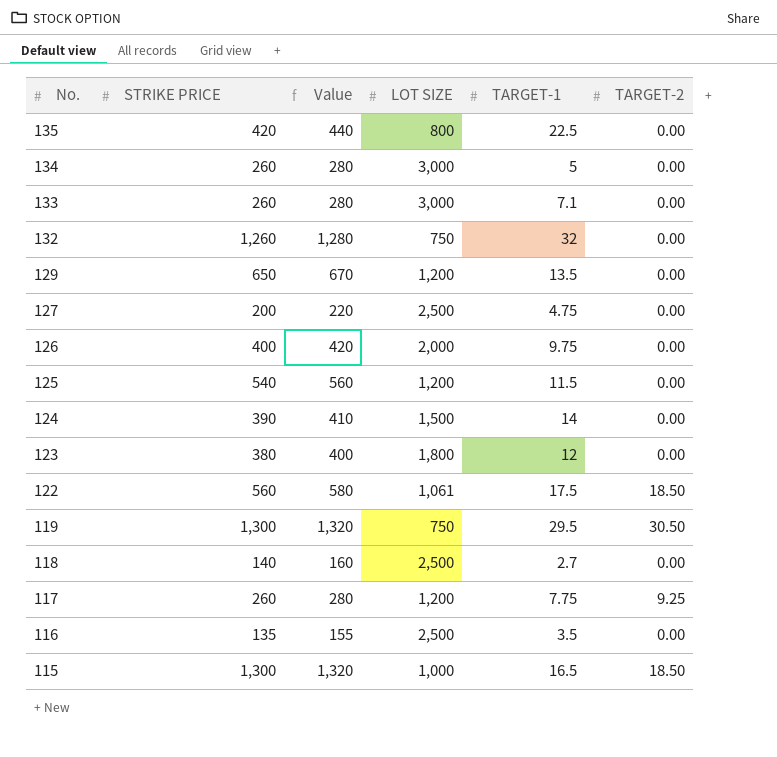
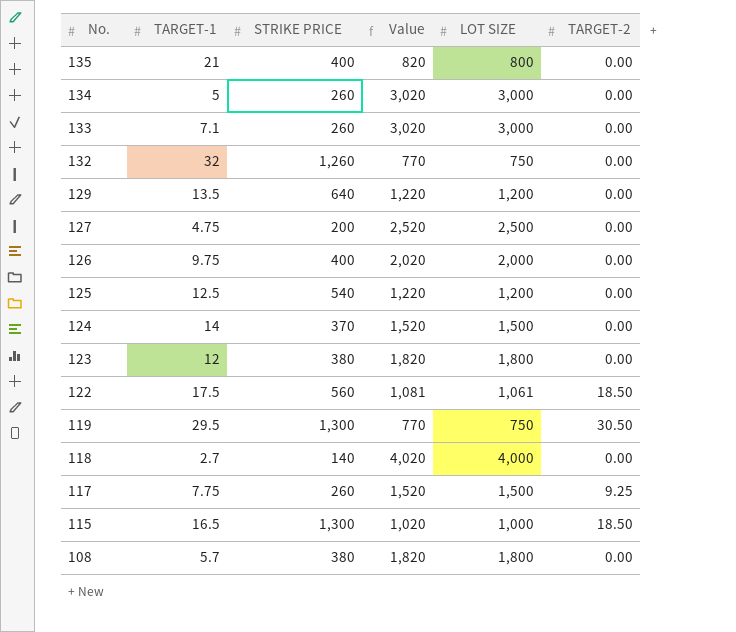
column TARGET-1 | position: 5 -> 2
column Value | formula: [STRIKE PRICE] + 20 -> [LOT SIZE] + 20
row 116: 135 | 155 | 2,500 | 3.5 | 0.00 -> none
135 | TARGET-1: 22.5 -> 21
135 | STRIKE PRICE: 420 -> 400
129 | STRIKE PRICE: 650 -> 640
125 | TARGET-1: 11.5 -> 12.5
124 | STRIKE PRICE: 390 -> 370
118 | LOT SIZE: 2,500 -> 4,000
117 | LOT SIZE: 1,200 -> 1,500
row 108: none -> 5.7 | 380 | 1,820 | 1,800 | 0.00

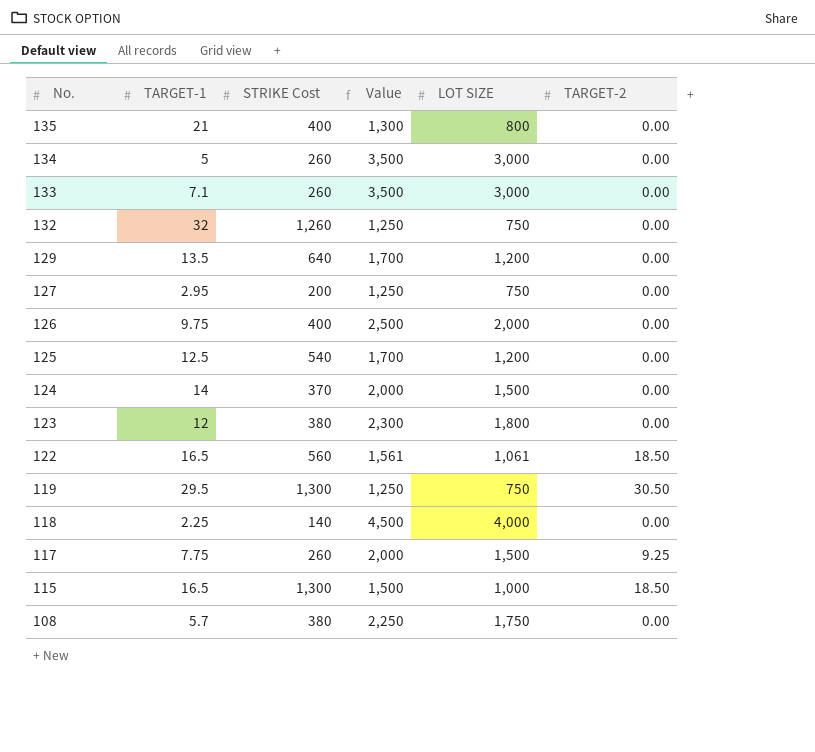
column name: STRIKE PRICE -> STRIKE Cost
column Value | formula: [LOT SIZE] + 20 -> [LOT SIZE] + 500
127 | TARGET-1: 4.75 -> 2.95
127 | LOT SIZE: 2,500 -> 750
122 | TARGET-1: 17.5 -> 16.5
118 | TARGET-1: 2.7 -> 2.25
108 | LOT SIZE: 1,800 -> 1,750

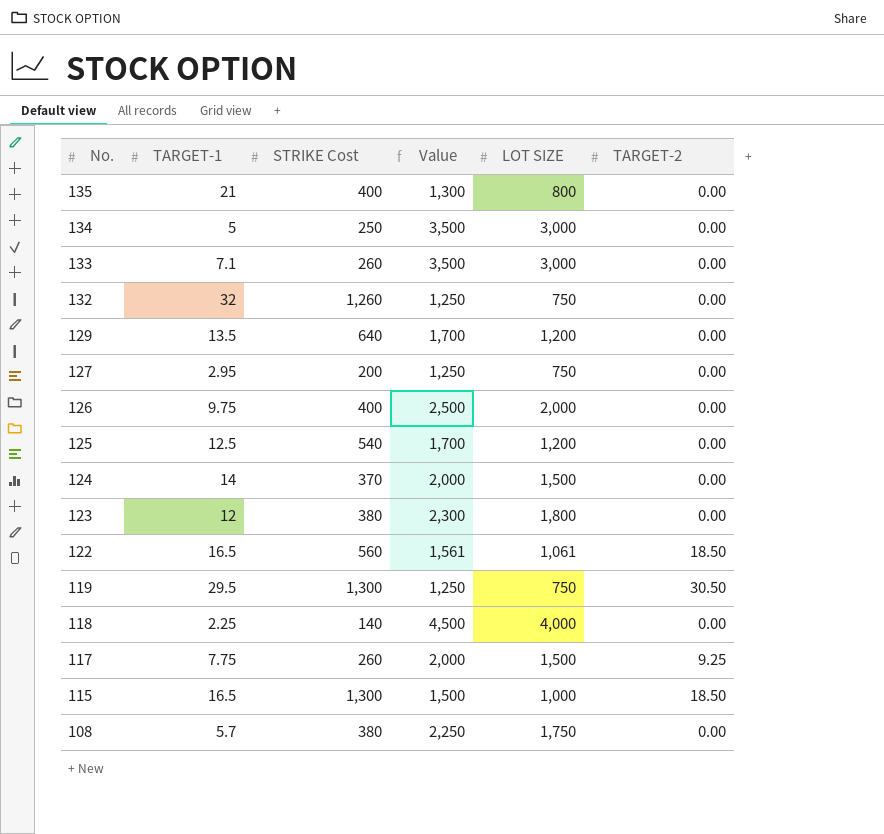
134 | STRIKE Cost: 260 -> 250

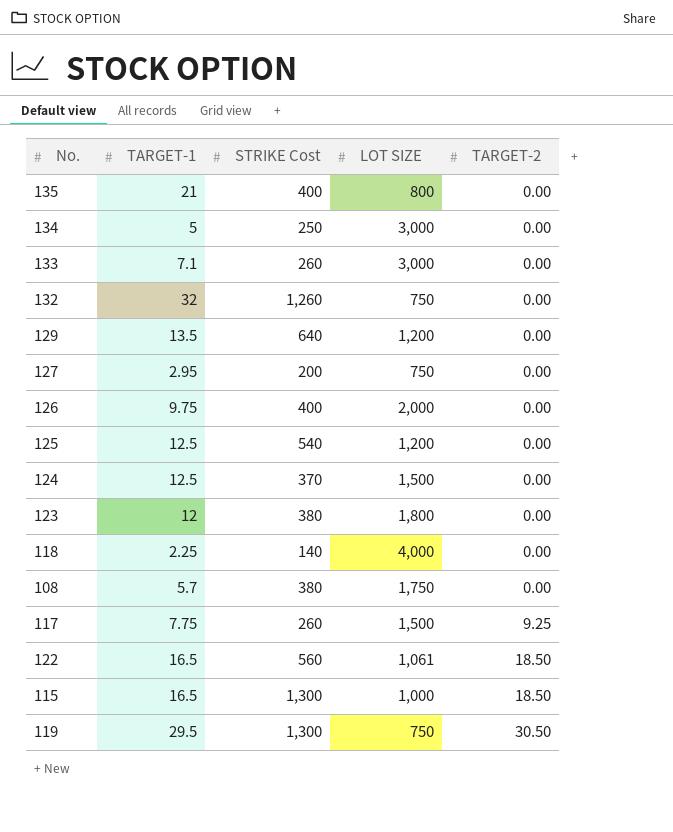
row order: No. descending -> TARGET-2 ascending
column Value | formula: [LOT SIZE] + 500 -> none
124 | TARGET-1: 14 -> 12.5

